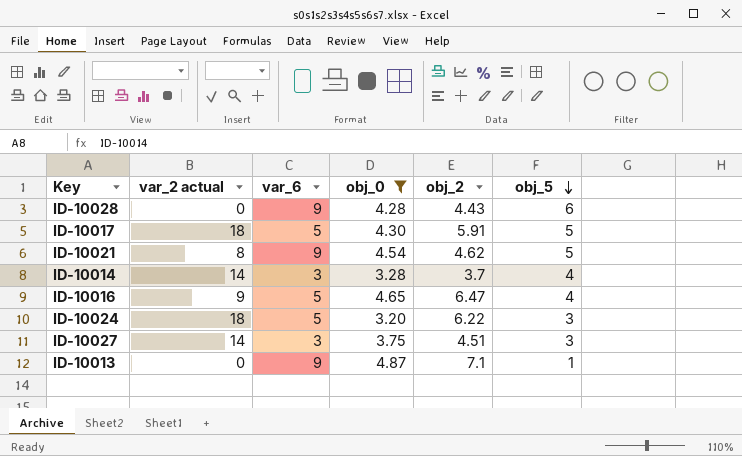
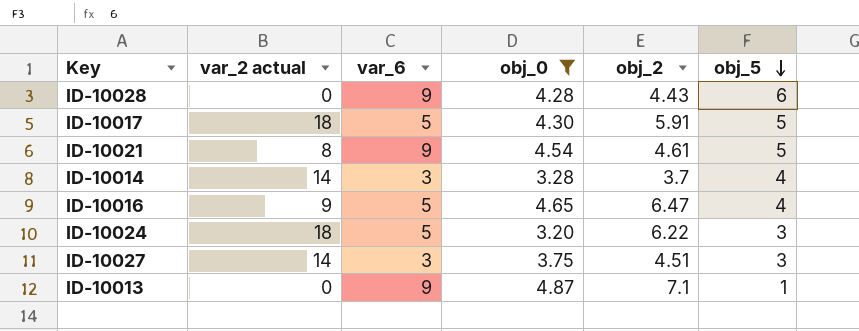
ID-10021 | obj_2: 4.62 -> 4.61

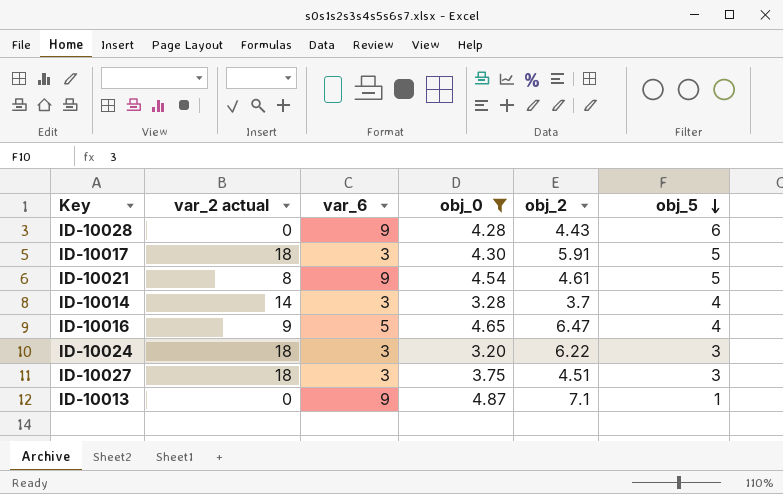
ID-10017 | var_6: 5 -> 3
ID-10024 | var_6: 5 -> 3
ID-10027 | var_2 actual: 14 -> 18

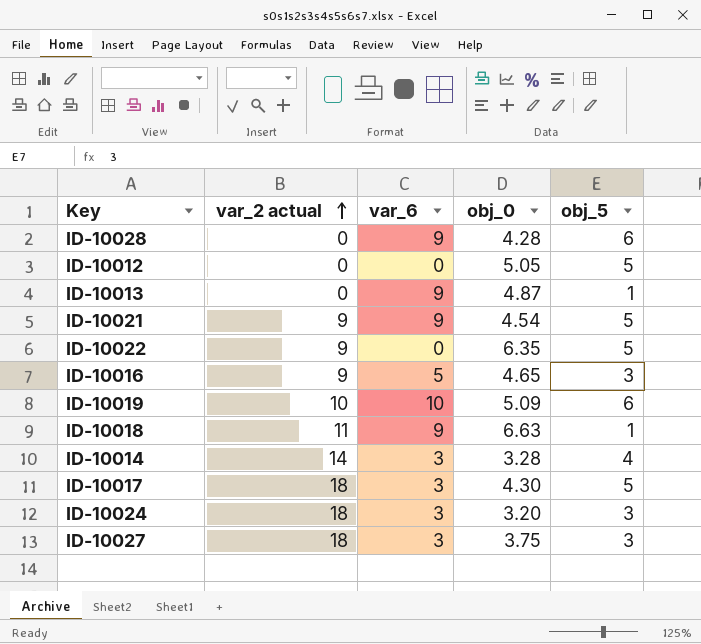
filter: obj_0 <= 4.87 -> none
row order: obj_5 descending -> var_2 actual ascending
column obj_2 | position: 5 -> none
ID-10021 | var_2 actual: 8 -> 9
ID-10016 | obj_5: 4 -> 3

